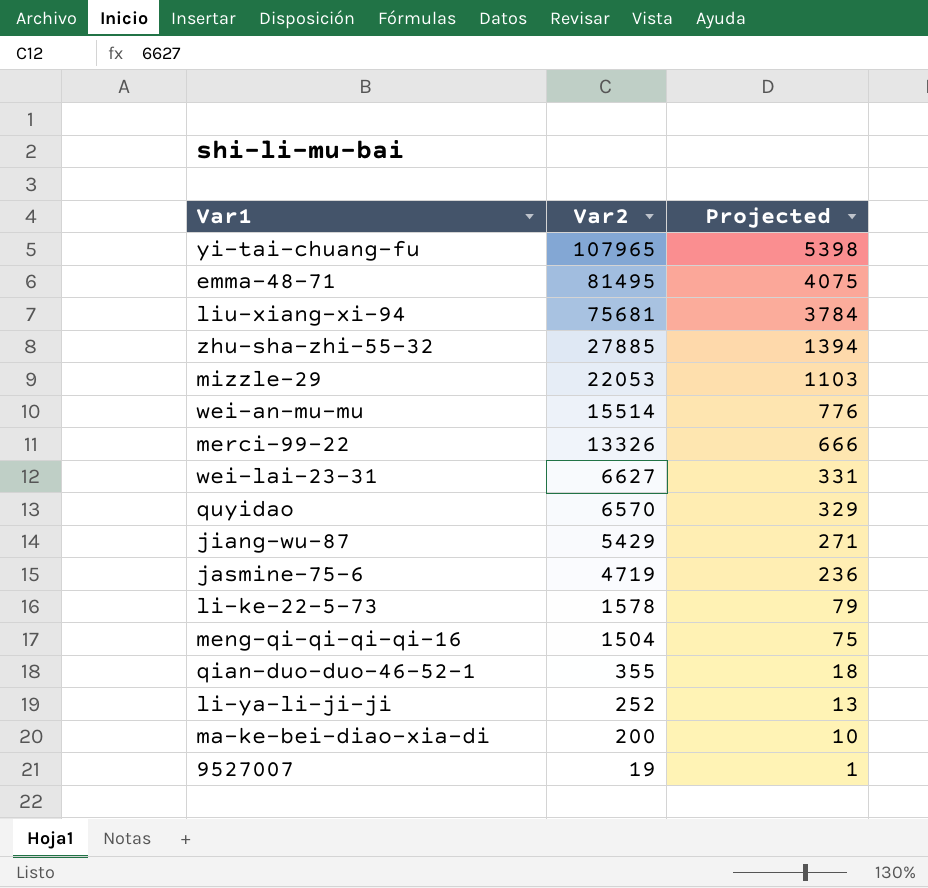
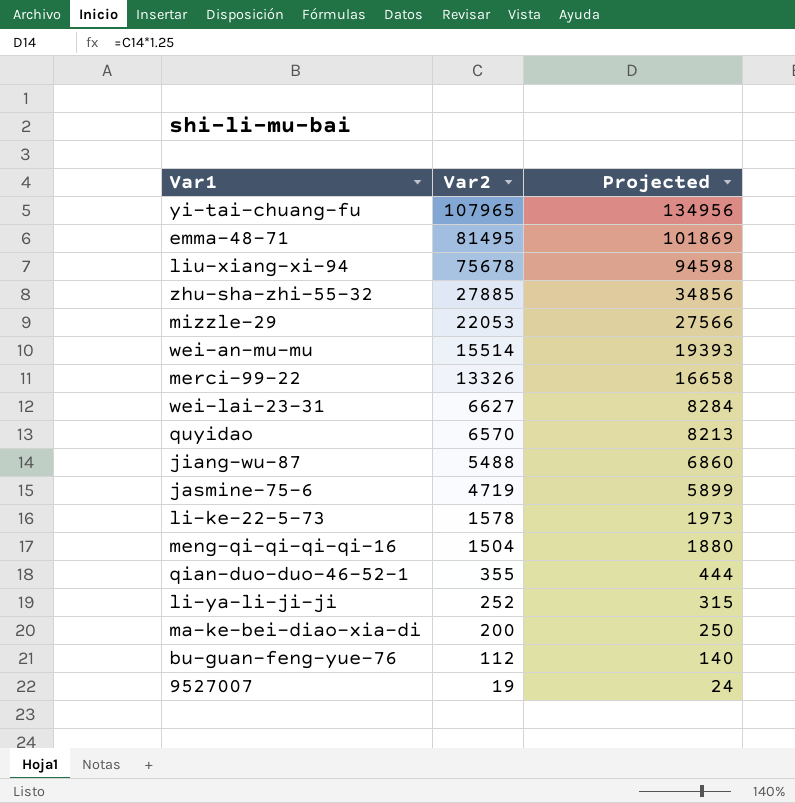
column Projected | formula: [Var2] * 0.05 -> [Var2] * 1.25
liu-xiang-xi-94 | Var2: 75681 -> 75678
jiang-wu-87 | Var2: 5429 -> 5488
row bu-guan-feng-yue-76: none -> 112 | 140

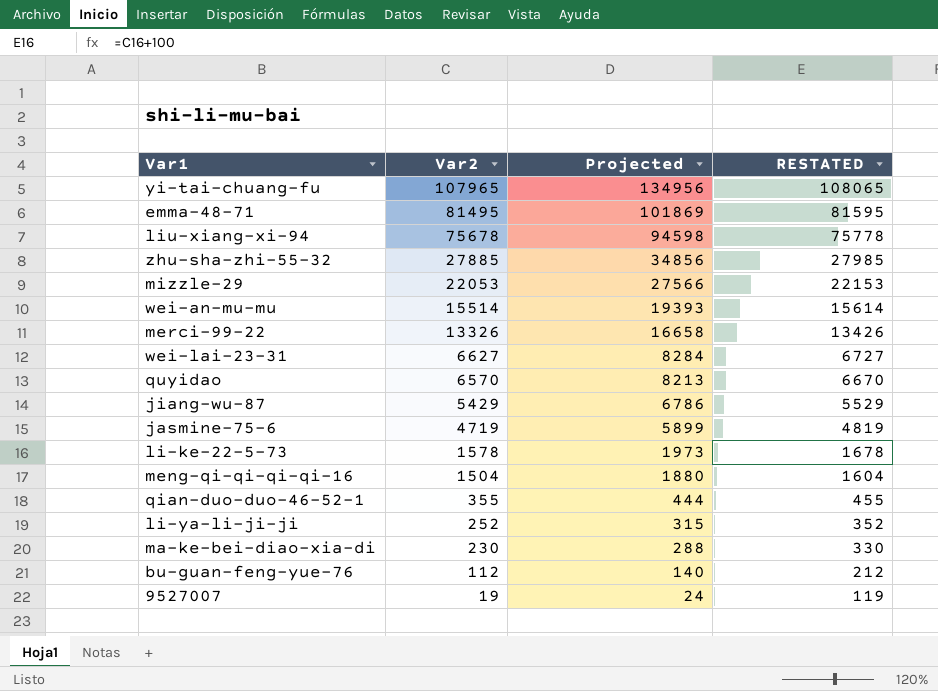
column RESTATED | formula: none -> [Var2] + 100
jiang-wu-87 | Var2: 5488 -> 5429
jiang-wu-87 | Projected: 6860 -> 6786
ma-ke-bei-diao-xia-di | Var2: 200 -> 230
ma-ke-bei-diao-xia-di | Projected: 250 -> 288

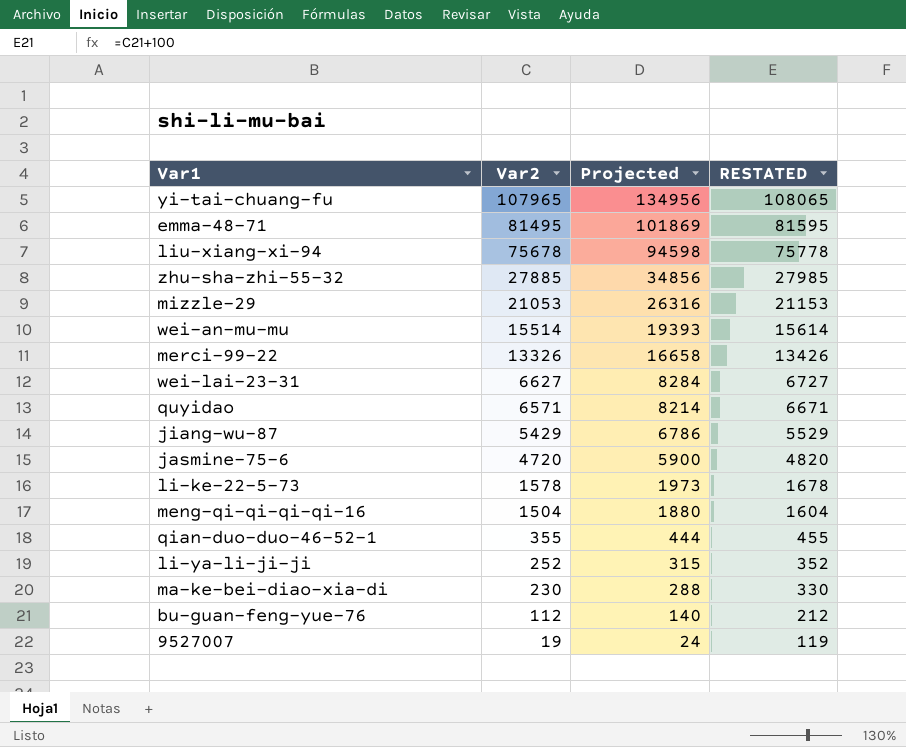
mizzle-29 | Var2: 22053 -> 21053
mizzle-29 | Projected: 27566 -> 26316
mizzle-29 | RESTATED: 22153 -> 21153
quyidao | Var2: 6570 -> 6571
quyidao | Projected: 8213 -> 8214
quyidao | RESTATED: 6670 -> 6671
jasmine-75-6 | Var2: 4719 -> 4720
jasmine-75-6 | Projected: 5899 -> 5900
jasmine-75-6 | RESTATED: 4819 -> 4820

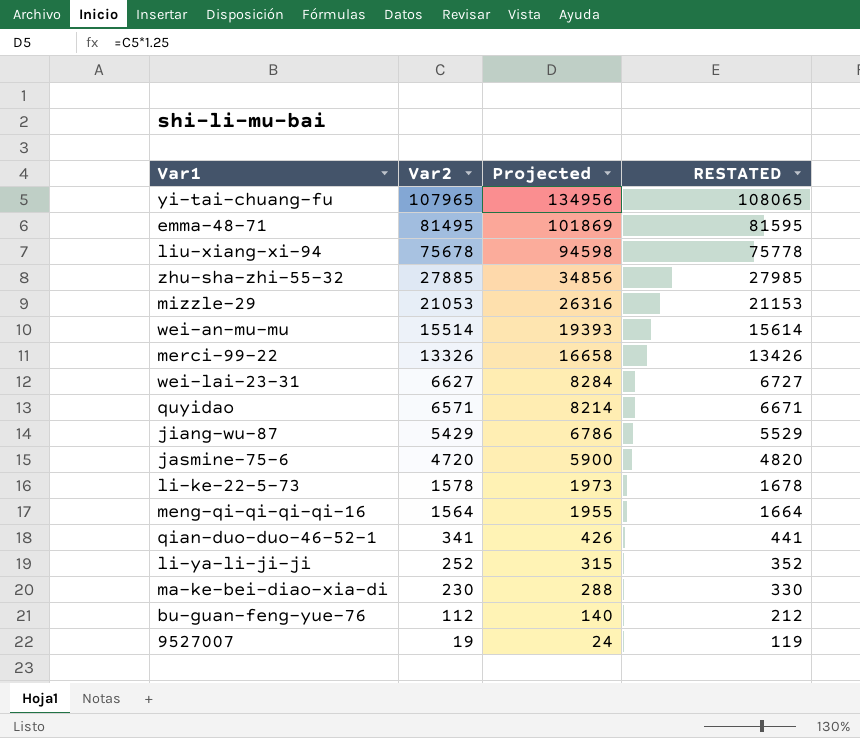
meng-qi-qi-qi-qi-16 | Var2: 1504 -> 1564
meng-qi-qi-qi-qi-16 | Projected: 1880 -> 1955
meng-qi-qi-qi-qi-16 | RESTATED: 1604 -> 1664
qian-duo-duo-46-52-1 | Var2: 355 -> 341
qian-duo-duo-46-52-1 | Projected: 444 -> 426
qian-duo-duo-46-52-1 | RESTATED: 455 -> 441

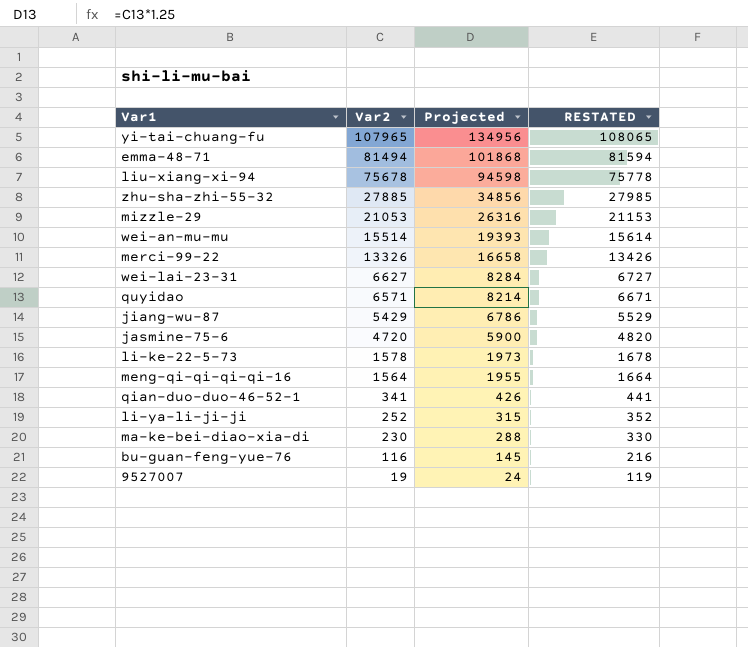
emma-48-71 | Var2: 81495 -> 81494
emma-48-71 | Projected: 101869 -> 101868
emma-48-71 | RESTATED: 81595 -> 81594
bu-guan-feng-yue-76 | Var2: 112 -> 116
bu-guan-feng-yue-76 | Projected: 140 -> 145
bu-guan-feng-yue-76 | RESTATED: 212 -> 216

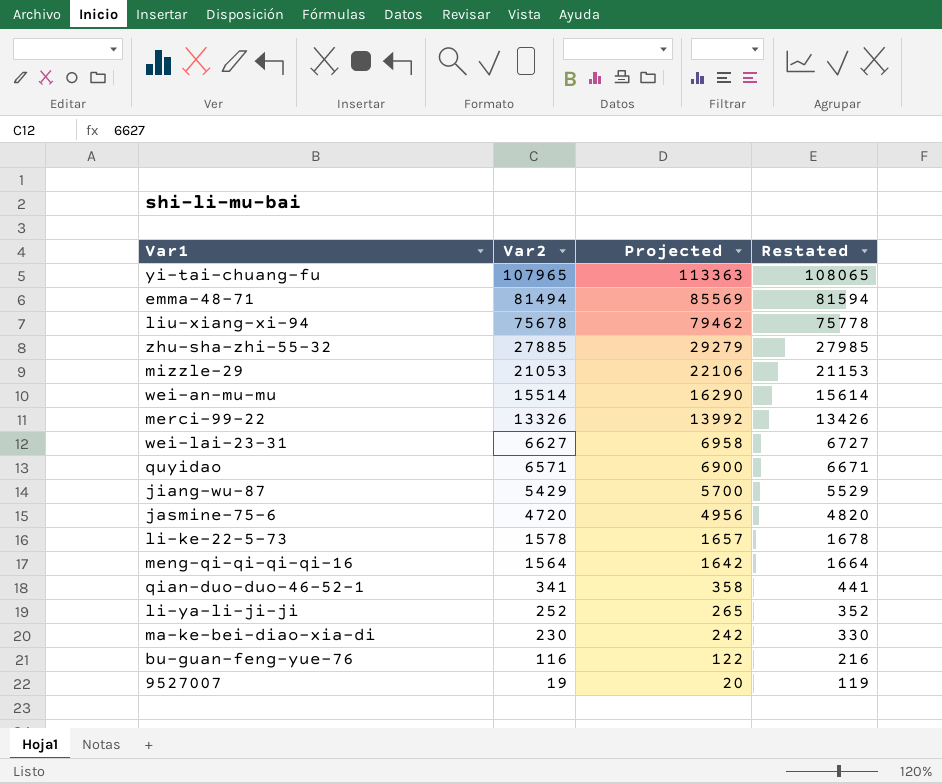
column Projected | formula: [Var2] * 1.25 -> [Var2] * 1.05
column name: RESTATED -> Restated

